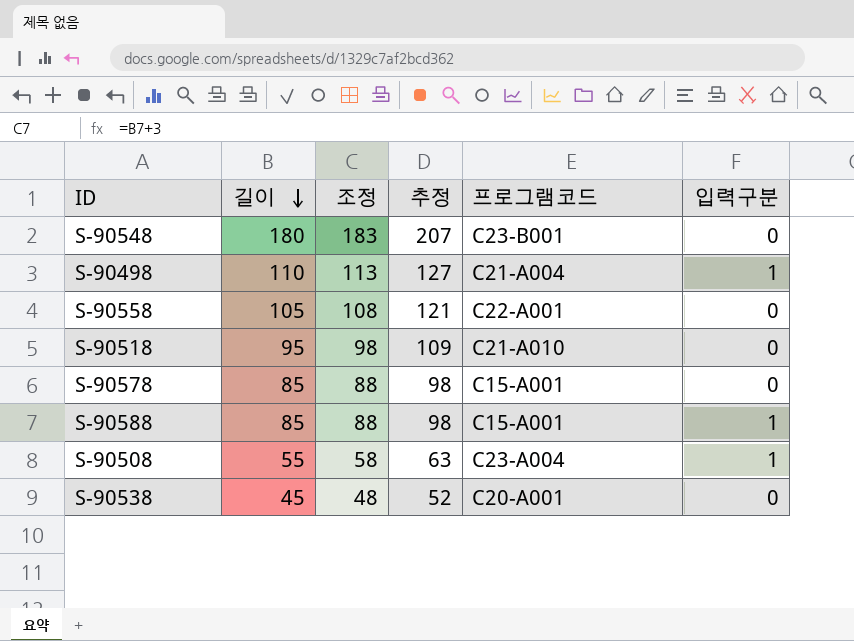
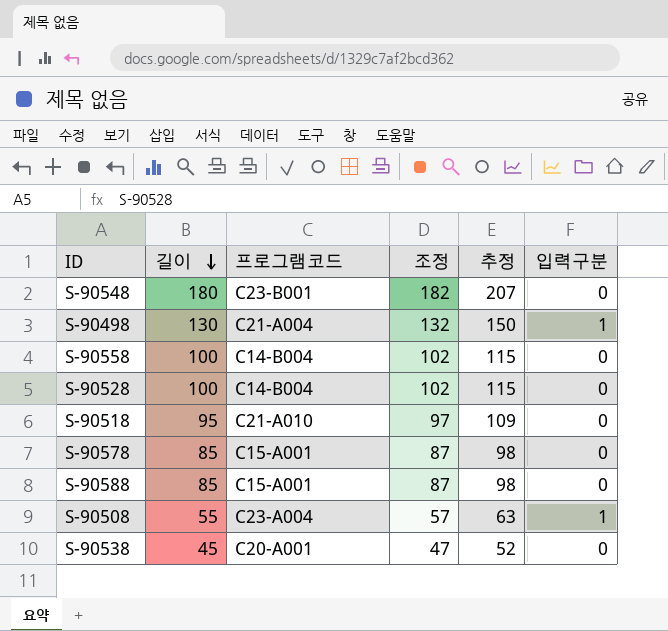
column 프로그램코드 | position: 5 -> 3
column 조정 | formula: [길이] + 3 -> [길이] + 2
S-90498 | 길이: 110 -> 130
S-90498 | 추정: 127 -> 150
S-90558 | 길이: 105 -> 100
S-90558 | 프로그램코드: C22-A001 -> C14-B004
S-90558 | 추정: 121 -> 115
row S-90528: none -> 100 | C14-B004 | 102 | 115 | 0
S-90588 | 입력구분: 1 -> 0

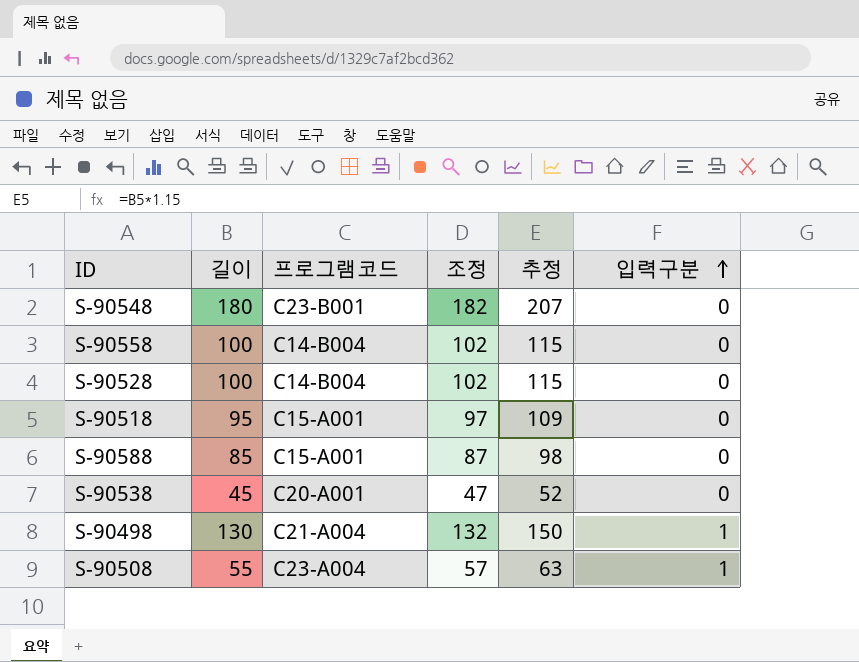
row order: 길이 descending -> 입력구분 ascending
row S-90578: 85 | C15-A001 | 87 | 98 | 0 -> none
S-90518 | 프로그램코드: C21-A010 -> C15-A001

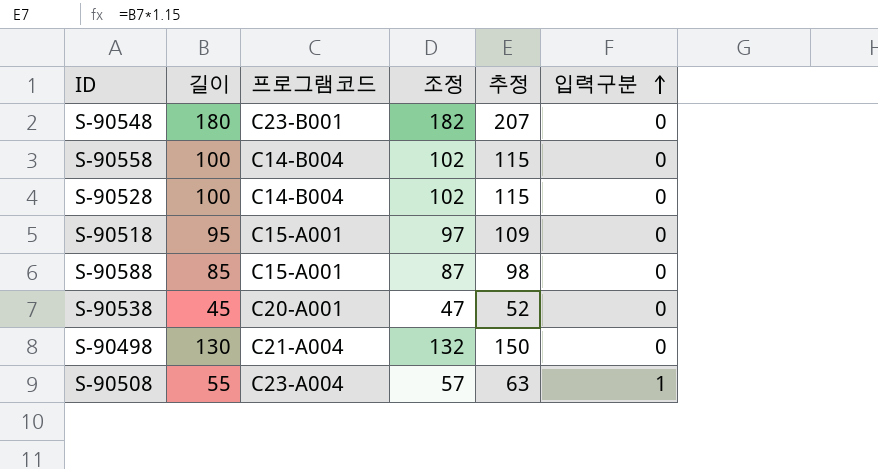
S-90498 | 입력구분: 1 -> 0

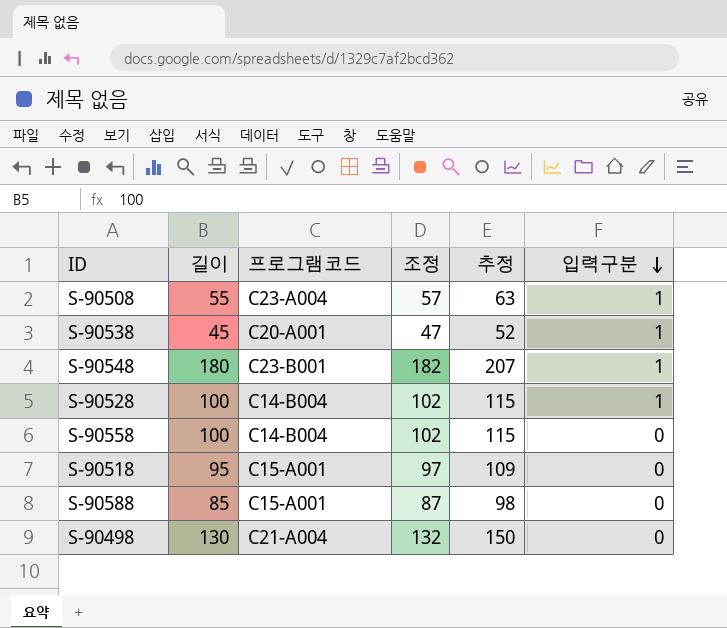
row order: 입력구분 ascending -> 입력구분 descending
S-90538 | 입력구분: 0 -> 1
S-90548 | 입력구분: 0 -> 1
S-90528 | 입력구분: 0 -> 1

